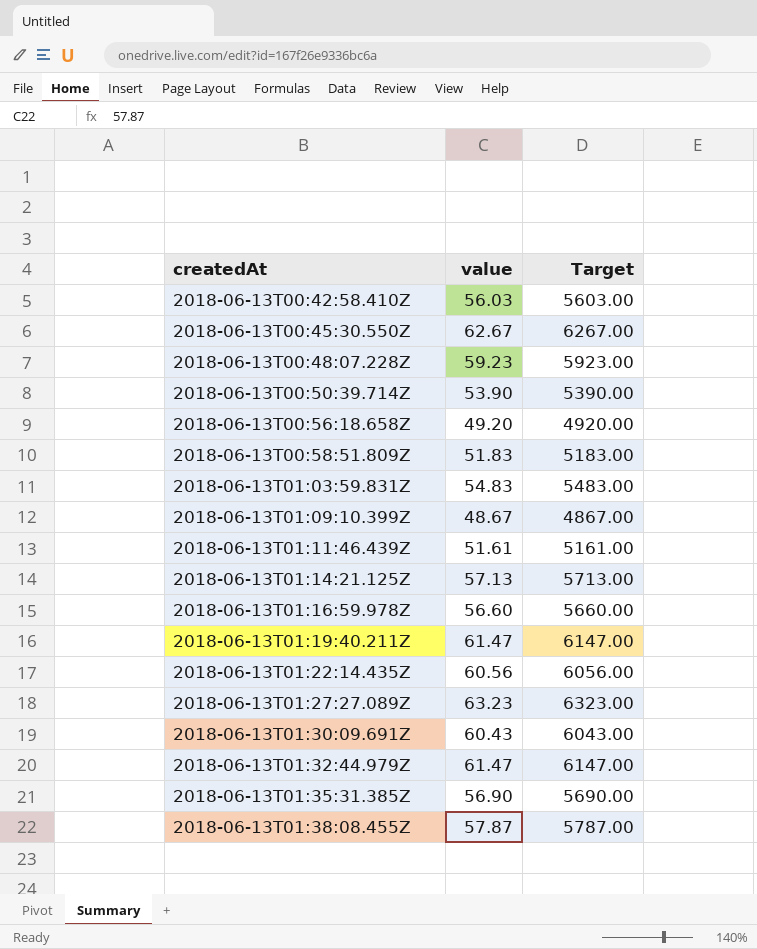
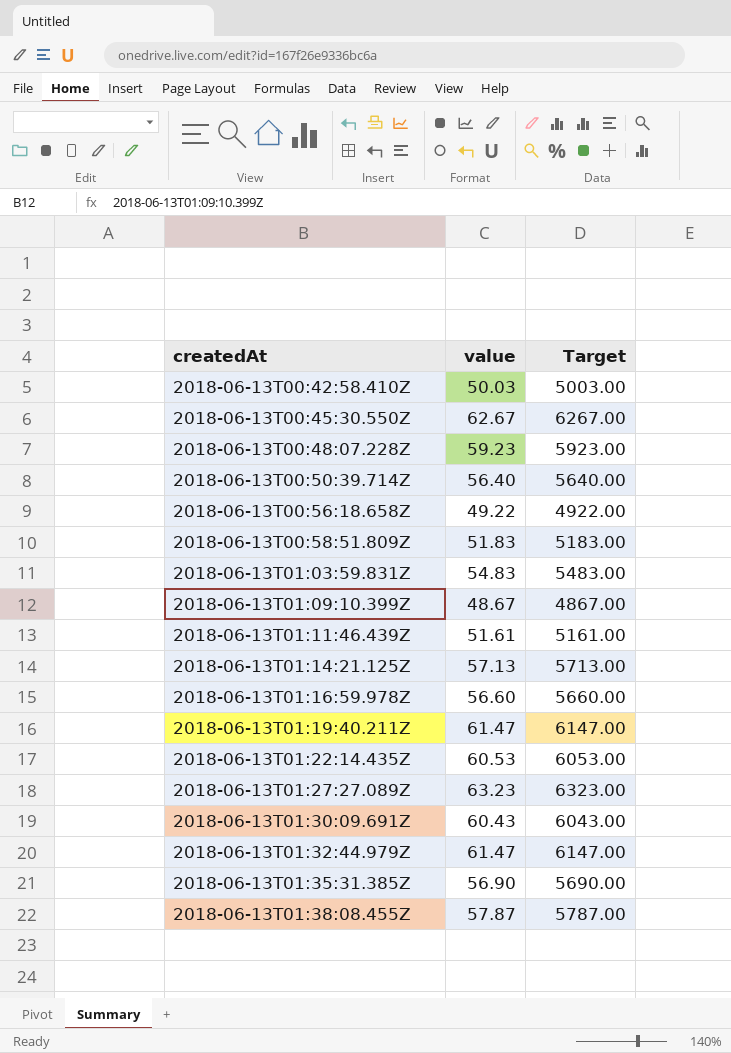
2018-06-13T00:42:58.410Z | value: 56.03 -> 50.03
2018-06-13T00:42:58.410Z | Target: 5603.00 -> 5003.00
2018-06-13T00:50:39.714Z | value: 53.90 -> 56.40
2018-06-13T00:50:39.714Z | Target: 5390.00 -> 5640.00
2018-06-13T00:56:18.658Z | value: 49.20 -> 49.22
2018-06-13T00:56:18.658Z | Target: 4920.00 -> 4922.00
2018-06-13T01:22:14.435Z | value: 60.56 -> 60.53
2018-06-13T01:22:14.435Z | Target: 6056.00 -> 6053.00

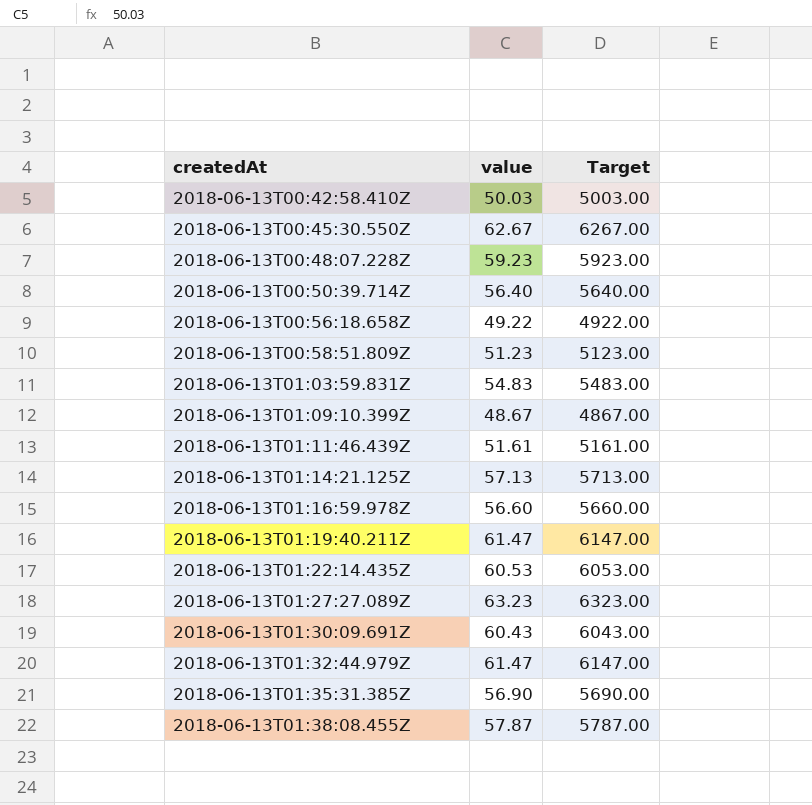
2018-06-13T00:58:51.809Z | value: 51.83 -> 51.23
2018-06-13T00:58:51.809Z | Target: 5183.00 -> 5123.00

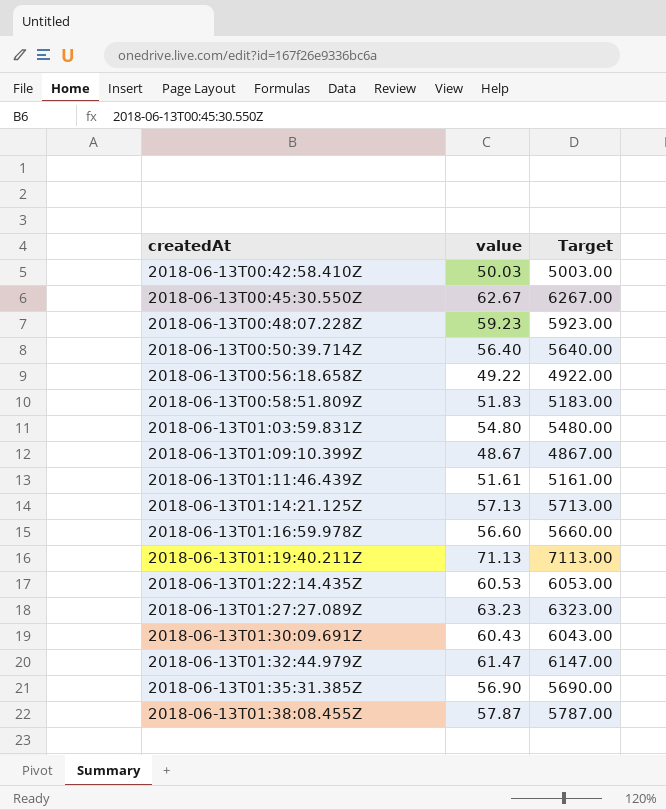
2018-06-13T00:58:51.809Z | value: 51.23 -> 51.83
2018-06-13T00:58:51.809Z | Target: 5123.00 -> 5183.00
2018-06-13T01:03:59.831Z | value: 54.83 -> 54.80
2018-06-13T01:03:59.831Z | Target: 5483.00 -> 5480.00
2018-06-13T01:19:40.211Z | value: 61.47 -> 71.13
2018-06-13T01:19:40.211Z | Target: 6147.00 -> 7113.00

